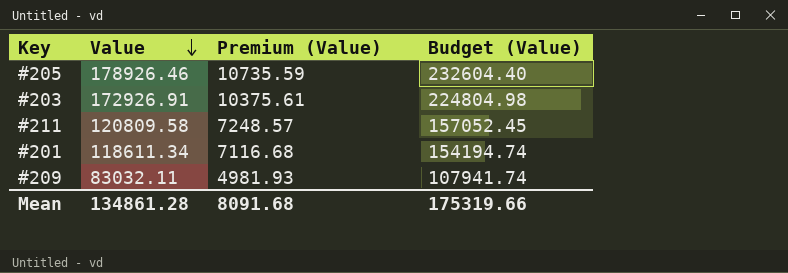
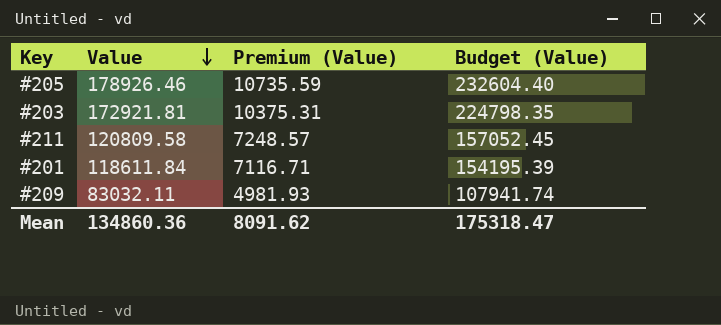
#203 | Value: 172926.91 -> 172921.81
#203 | Premium (Value): 10375.61 -> 10375.31
#203 | Budget (Value): 224804.98 -> 224798.35
#201 | Value: 118611.34 -> 118611.84
#201 | Premium (Value): 7116.68 -> 7116.71
#201 | Budget (Value): 154194.74 -> 154195.39
Mean | Value: 134861.28 -> 134860.36
Mean | Premium (Value): 8091.68 -> 8091.62
Mean | Budget (Value): 175319.66 -> 175318.47

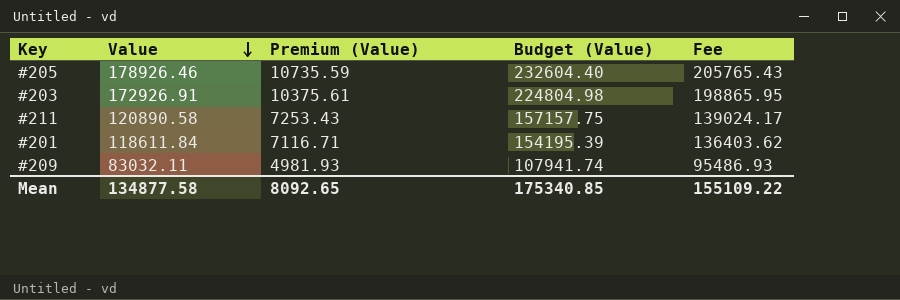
column Fee | formula: none -> [Value] * 1.15
#203 | Value: 172921.81 -> 172926.91
#203 | Premium (Value): 10375.31 -> 10375.61
#203 | Budget (Value): 224798.35 -> 224804.98
#211 | Value: 120809.58 -> 120890.58
#211 | Premium (Value): 7248.57 -> 7253.43
#211 | Budget (Value): 157052.45 -> 157157.75
Mean | Value: 134860.36 -> 134877.58
Mean | Premium (Value): 8091.62 -> 8092.65
Mean | Budget (Value): 175318.47 -> 175340.85

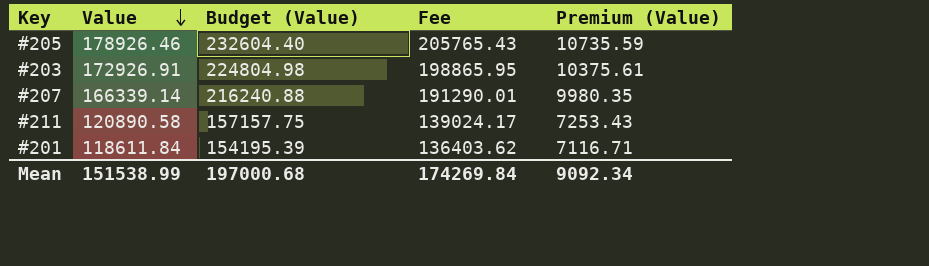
column Premium (Value) | position: 3 -> 5
row #209: 83032.11 | 4981.93 | 107941.74 | 95486.93 -> none
row #207: none -> 166339.14 | 216240.88 | 191290.01 | 9980.35
Mean | Value: 134877.58 -> 151538.99
Mean | Budget (Value): 175340.85 -> 197000.68
Mean | Fee: 155109.22 -> 174269.84
Mean | Premium (Value): 8092.65 -> 9092.34

